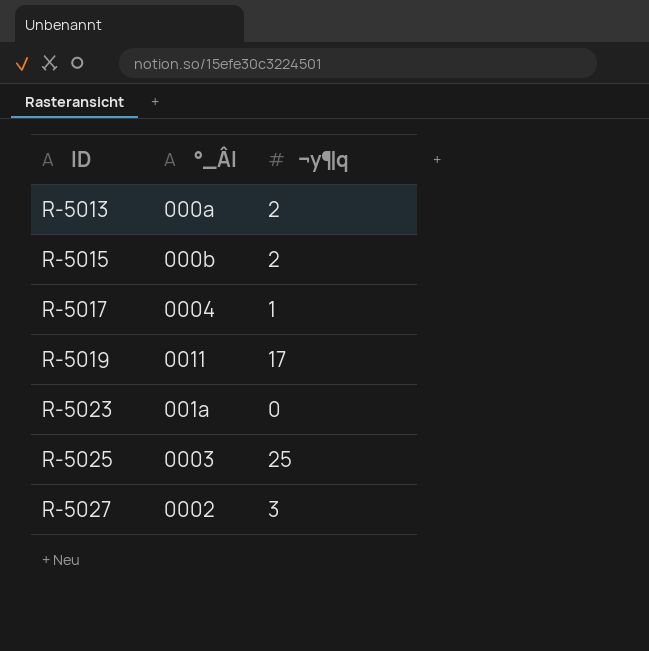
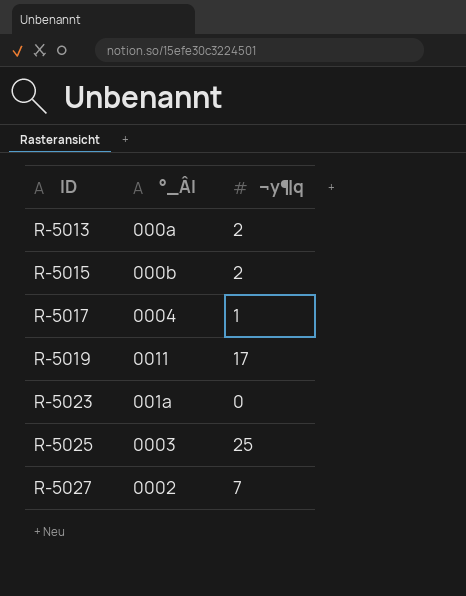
R-5027 | ¬y¶q: 3 -> 7

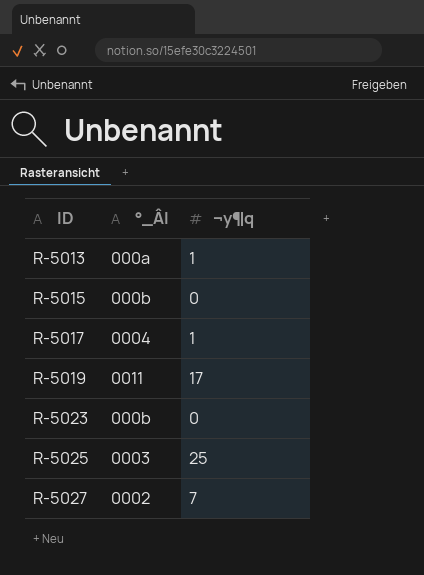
R-5013 | ¬y¶q: 2 -> 1
R-5015 | ¬y¶q: 2 -> 0
R-5023 | °_ÂI: 001a -> 000b

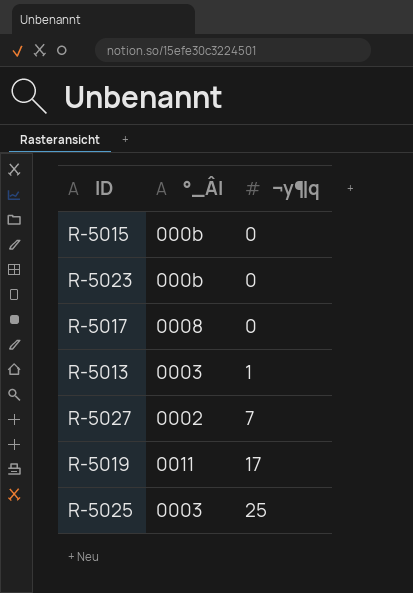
row order: ID ascending -> ¬y¶q ascending
R-5017 | °_ÂI: 0004 -> 0008
R-5017 | ¬y¶q: 1 -> 0
R-5013 | °_ÂI: 000a -> 0003

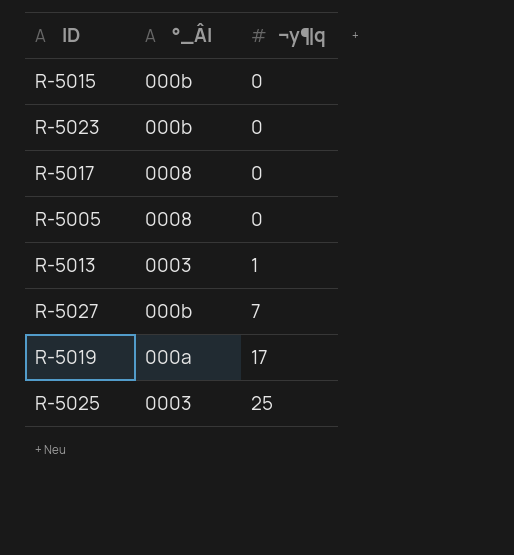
row R-5005: none -> 0008 | 0
R-5027 | °_ÂI: 0002 -> 000b
R-5019 | °_ÂI: 0011 -> 000a

